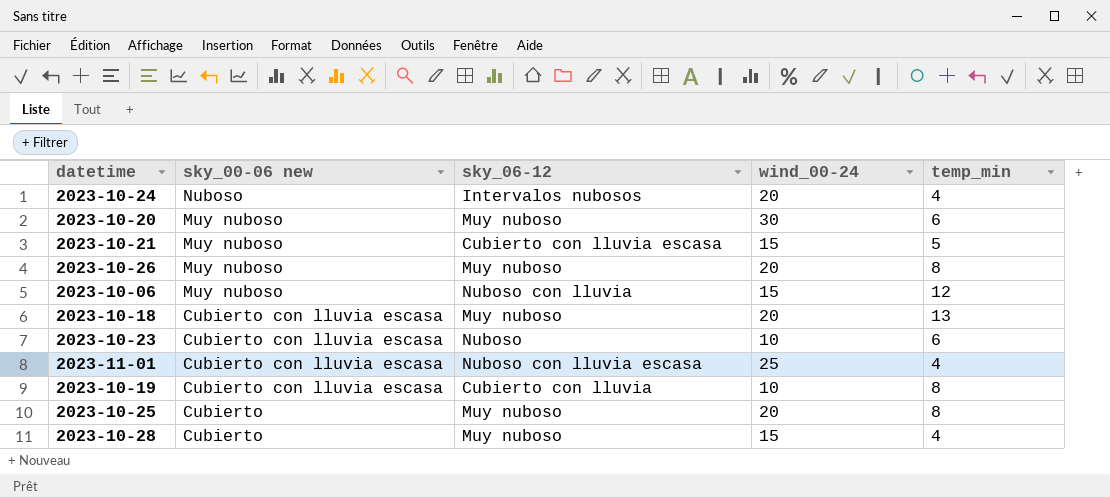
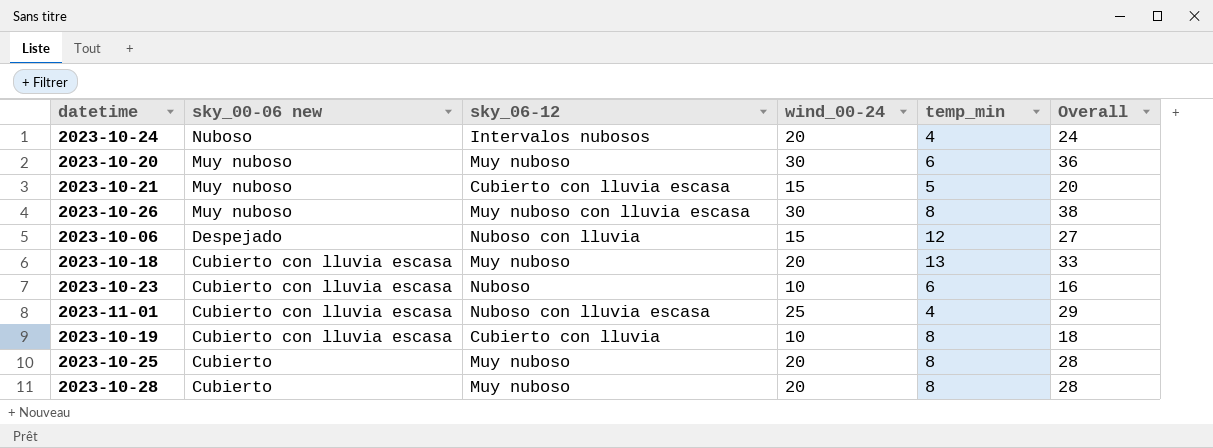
column Overall | formula: none -> [wind_00-24] + [temp_min]
2023-10-26 | sky_06-12: Muy nuboso -> Muy nuboso con lluvia escasa
2023-10-26 | wind_00-24: 20 -> 30
2023-10-06 | sky_00-06 new: Muy nuboso -> Despejado
2023-10-28 | wind_00-24: 15 -> 20
2023-10-28 | temp_min: 4 -> 8

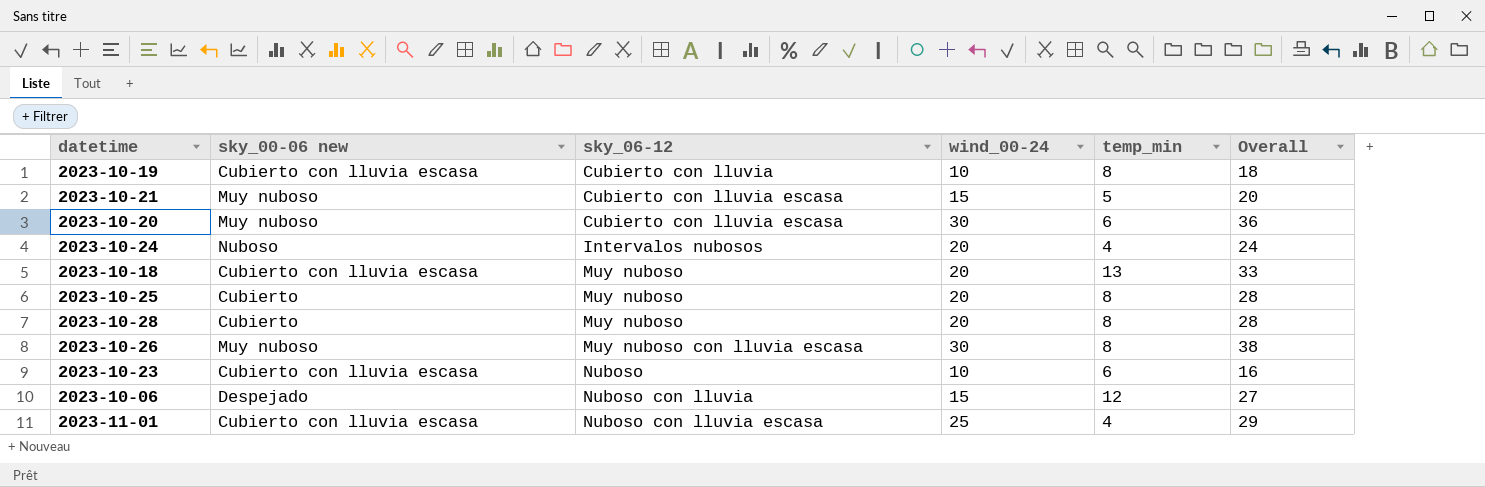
row order: sky_00-06 new descending -> sky_06-12 ascending
2023-10-20 | sky_06-12: Muy nuboso -> Cubierto con lluvia escasa

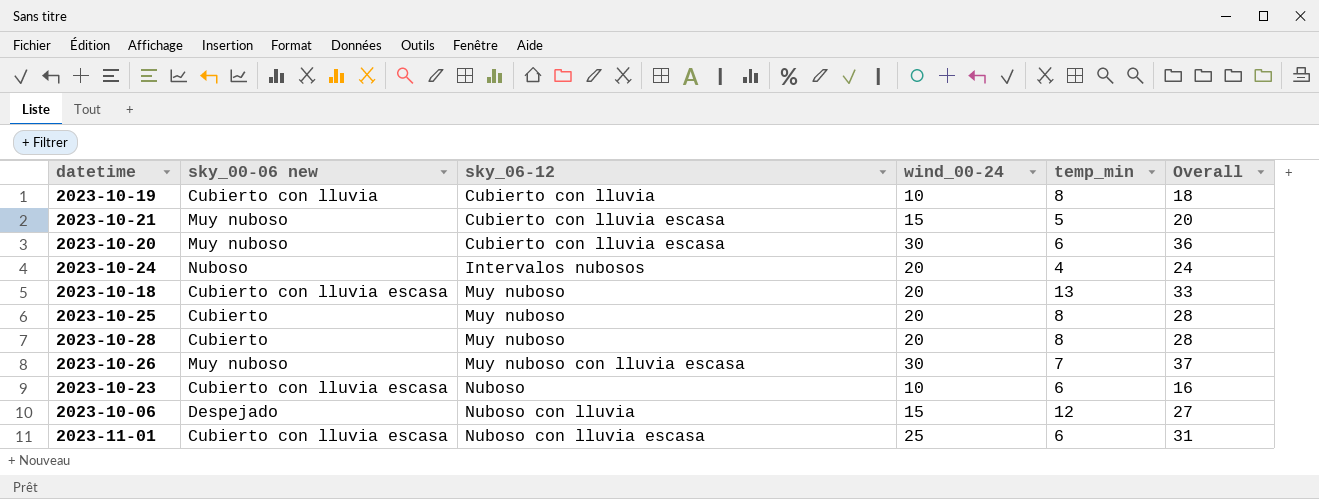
2023-10-19 | sky_00-06 new: Cubierto con lluvia escasa -> Cubierto con lluvia
2023-10-26 | temp_min: 8 -> 7
2023-10-26 | Overall: 38 -> 37
2023-11-01 | temp_min: 4 -> 6
2023-11-01 | Overall: 29 -> 31

